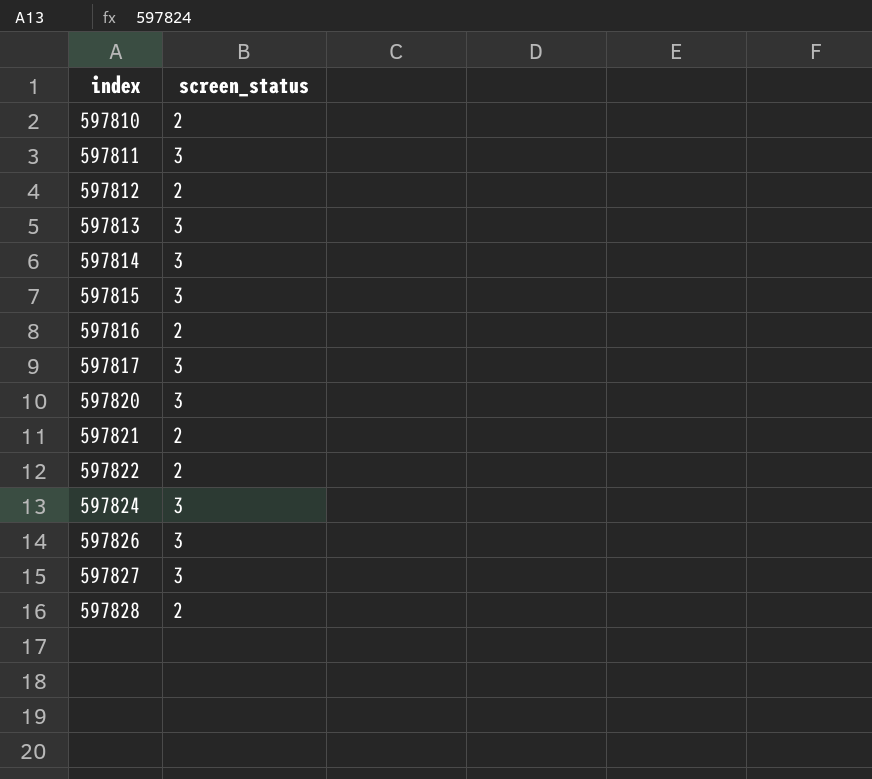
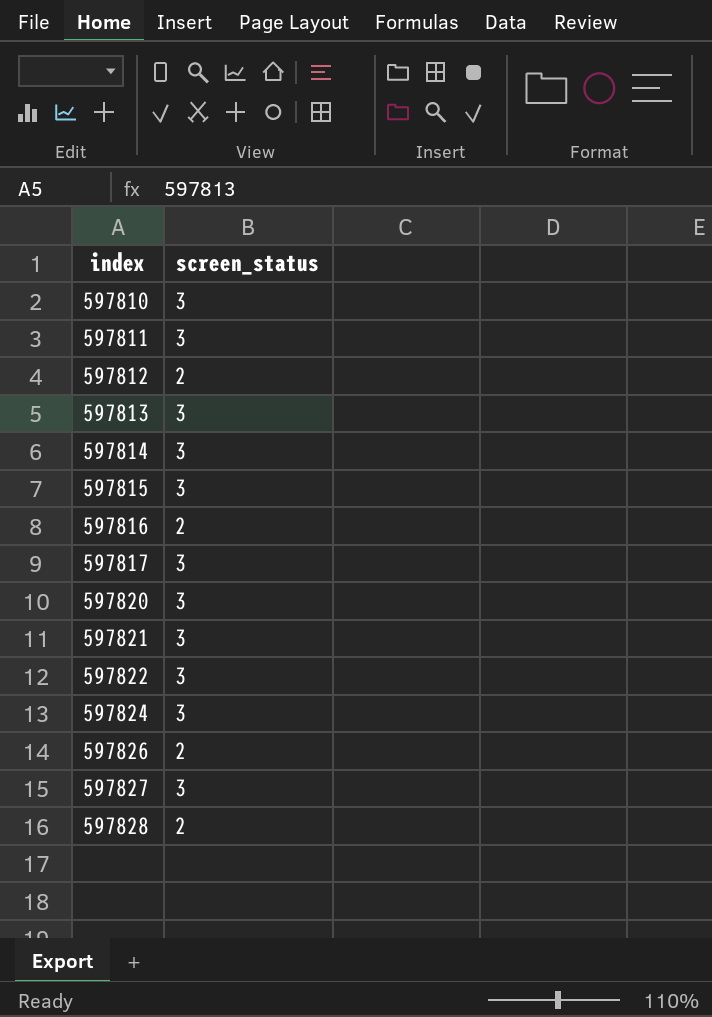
597810 | screen_status: 2 -> 3
597821 | screen_status: 2 -> 3
597822 | screen_status: 2 -> 3
597826 | screen_status: 3 -> 2

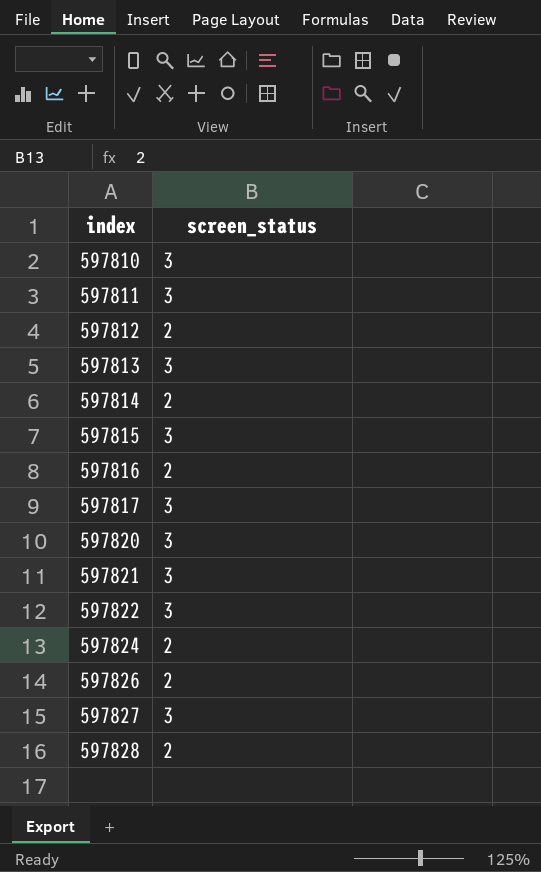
597814 | screen_status: 3 -> 2
597824 | screen_status: 3 -> 2

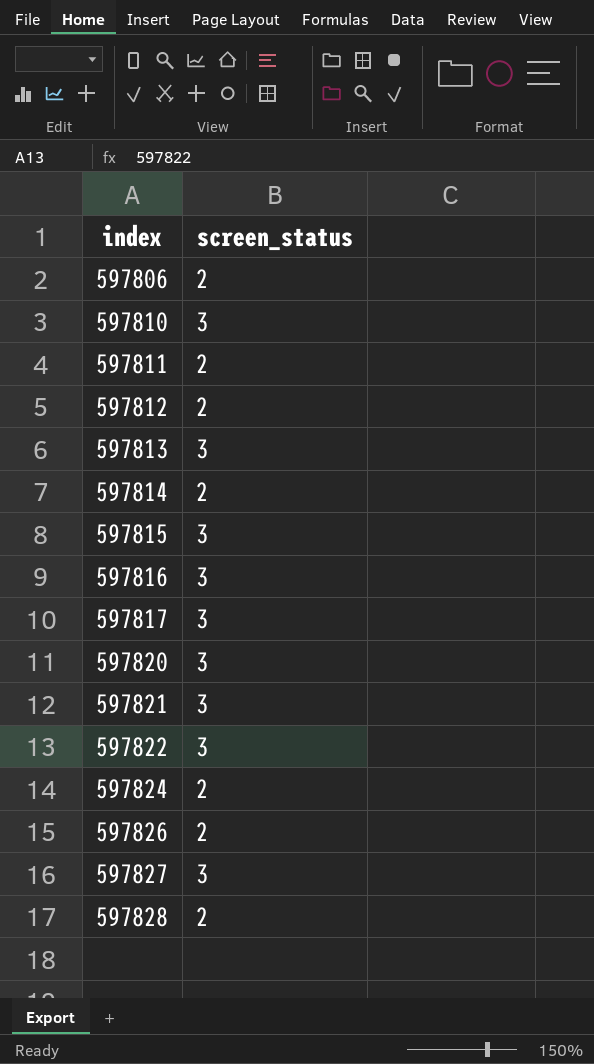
row 597806: none -> 2
597811 | screen_status: 3 -> 2
597816 | screen_status: 2 -> 3

